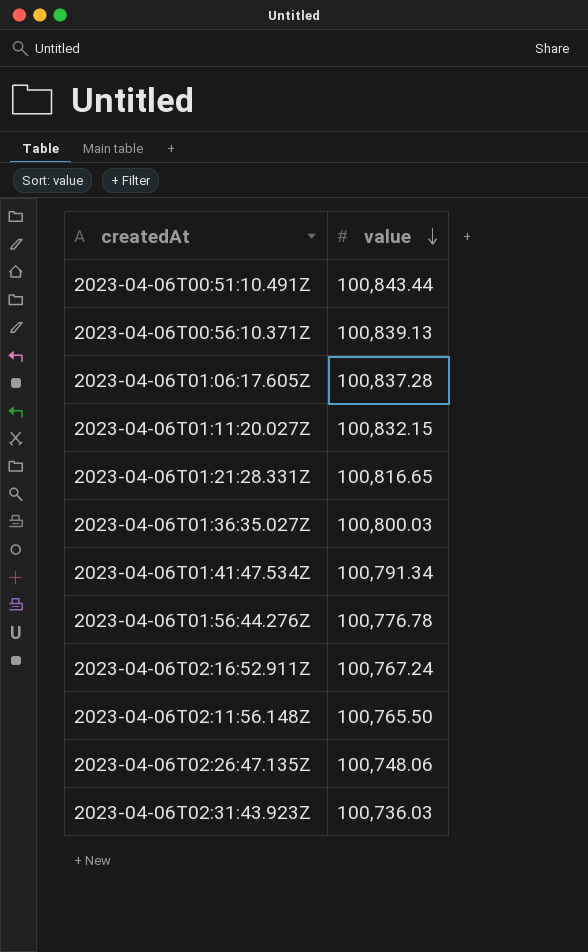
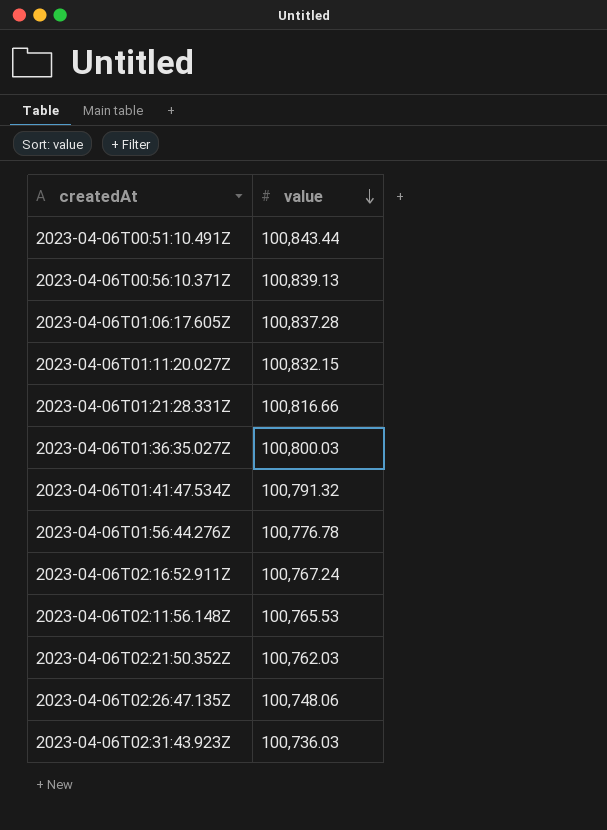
2023-04-06T01:21:28.331Z | value: 100,816.65 -> 100,816.66
2023-04-06T01:41:47.534Z | value: 100,791.34 -> 100,791.32
2023-04-06T02:11:56.148Z | value: 100,765.50 -> 100,765.53
row 2023-04-06T02:21:50.352Z: none -> 100,762.03

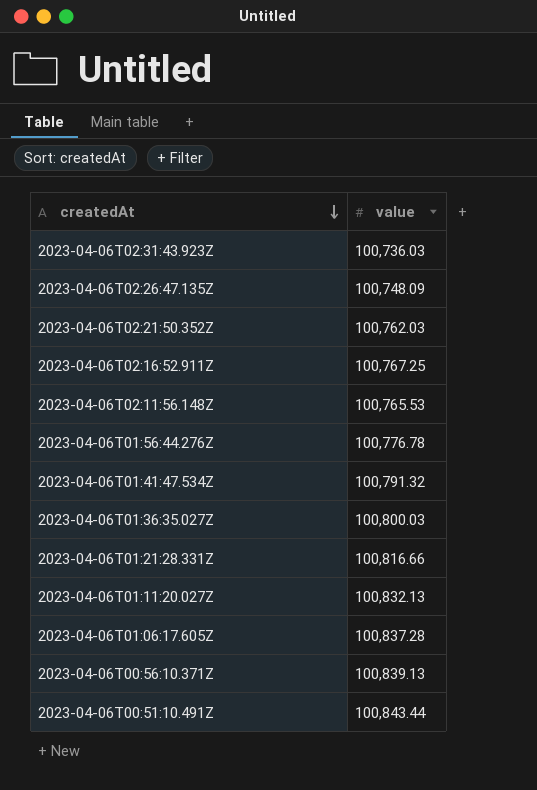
row order: value descending -> createdAt descending
2023-04-06T02:26:47.135Z | value: 100,748.06 -> 100,748.09
2023-04-06T02:16:52.911Z | value: 100,767.24 -> 100,767.25
2023-04-06T01:11:20.027Z | value: 100,832.15 -> 100,832.13

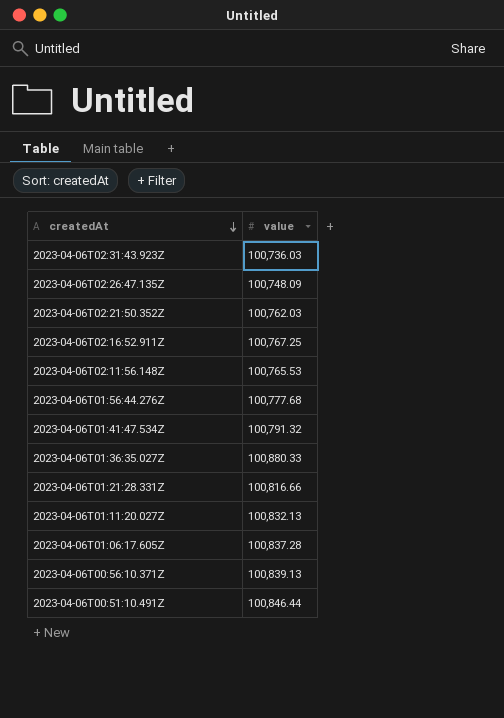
2023-04-06T01:56:44.276Z | value: 100,776.78 -> 100,777.68
2023-04-06T01:36:35.027Z | value: 100,800.03 -> 100,880.33
2023-04-06T00:51:10.491Z | value: 100,843.44 -> 100,846.44

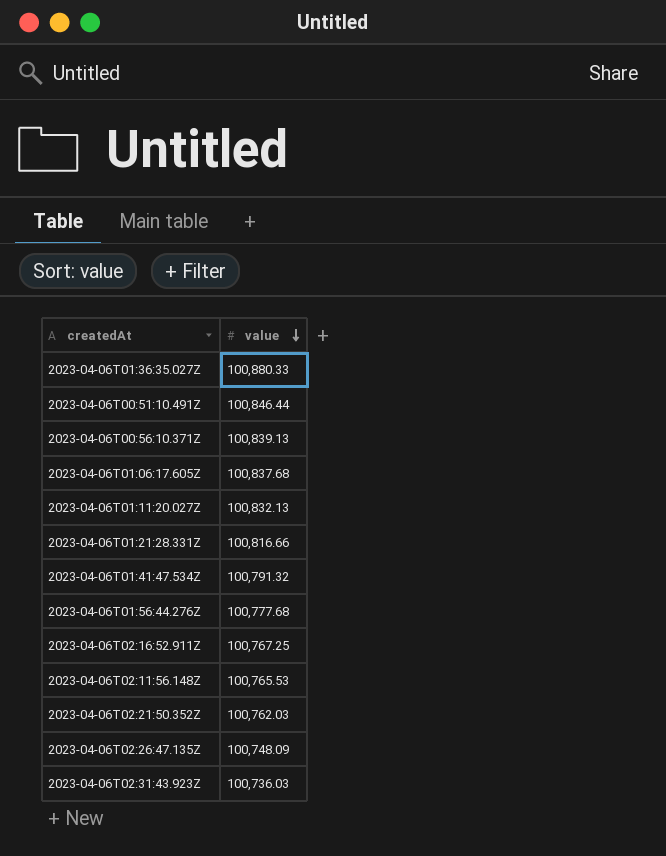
row order: createdAt descending -> value descending
2023-04-06T01:06:17.605Z | value: 100,837.28 -> 100,837.68

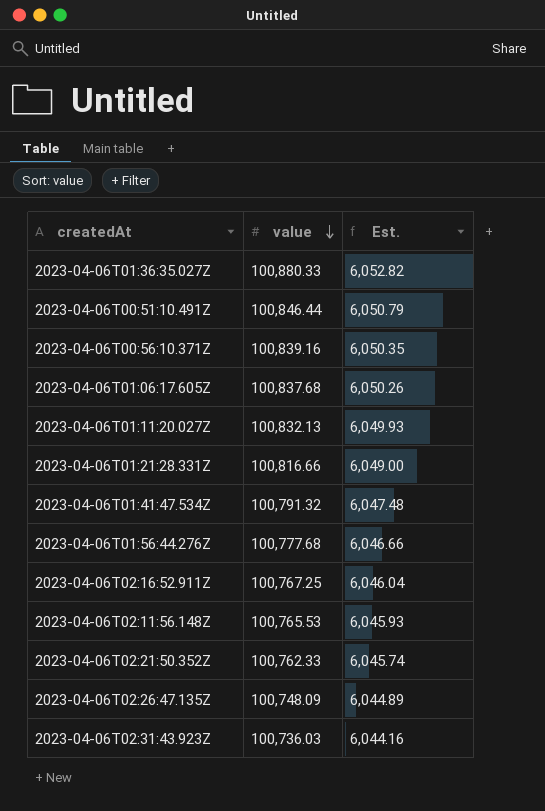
column Est. | formula: none -> [value] * 0.06
2023-04-06T00:56:10.371Z | value: 100,839.13 -> 100,839.16
2023-04-06T02:21:50.352Z | value: 100,762.03 -> 100,762.33

